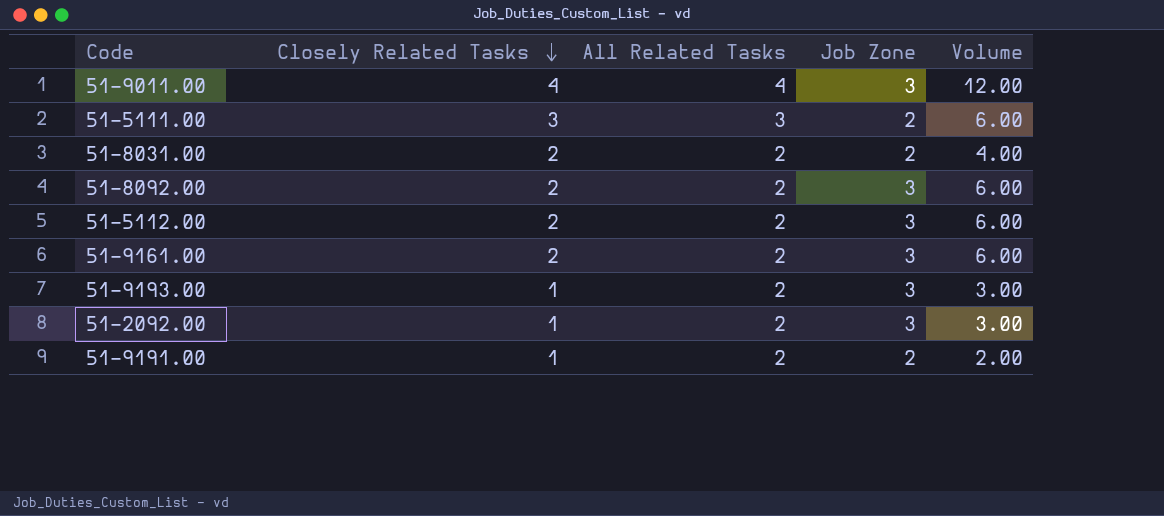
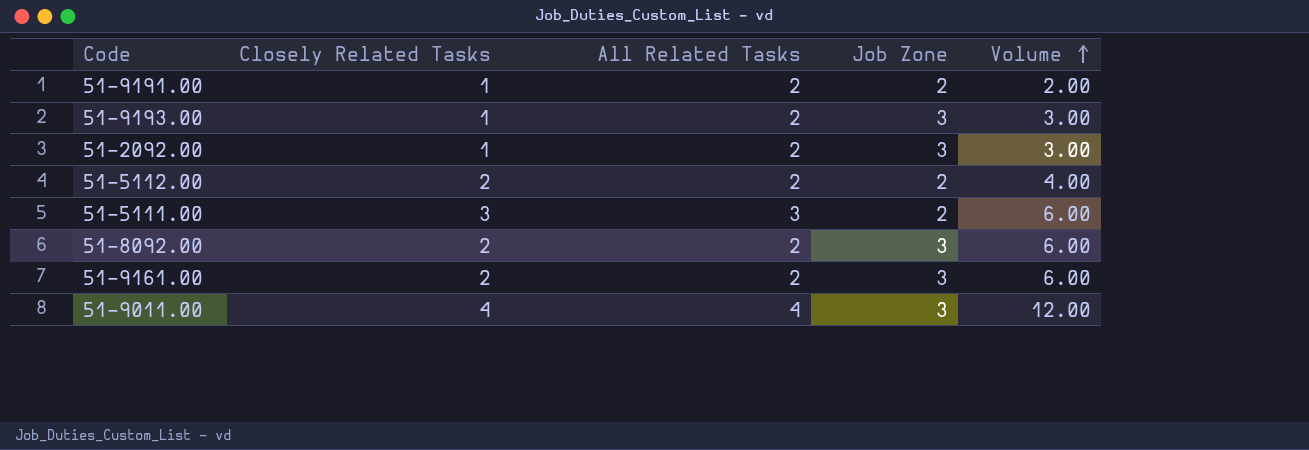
row order: Closely Related Tasks descending -> Volume ascending
row 51-8031.00: 2 | 2 | 2 | 4.00 -> none
51-5112.00 | Job Zone: 3 -> 2
51-5112.00 | Volume: 6.00 -> 4.00

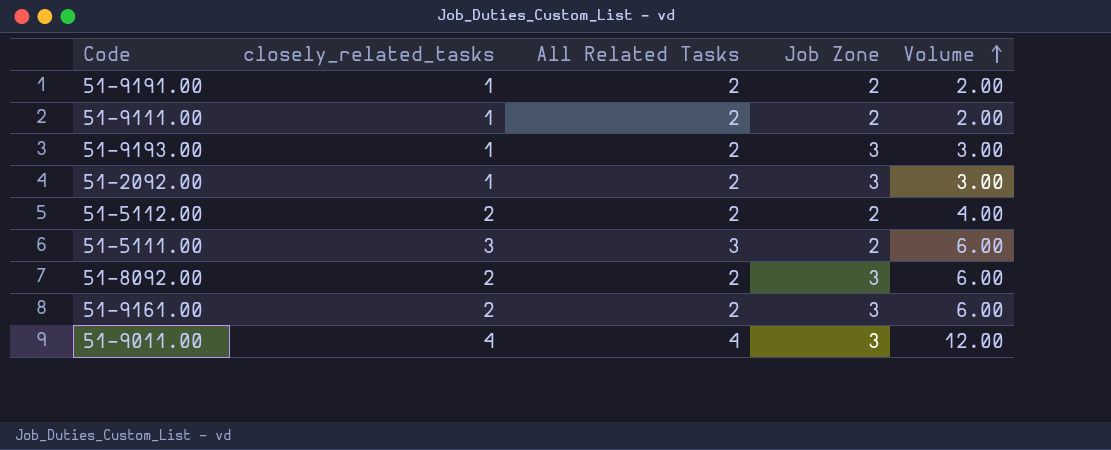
column name: Closely Related Tasks -> closely_related_tasks
row 51-9111.00: none -> 1 | 2 | 2 | 2.00

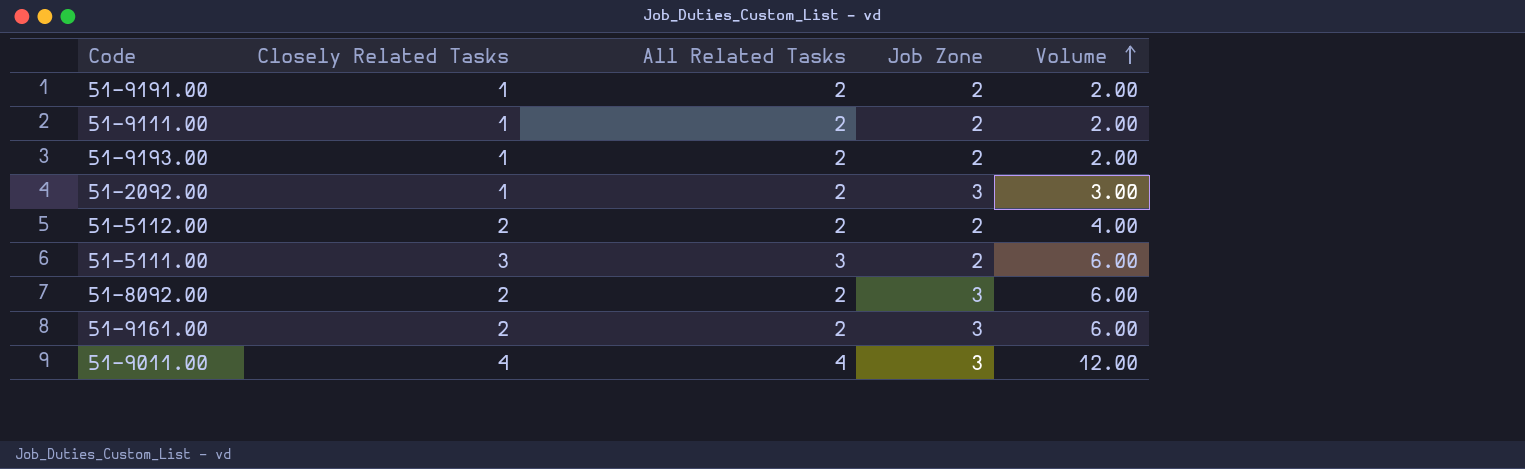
column name: closely_related_tasks -> Closely Related Tasks
51-9193.00 | Job Zone: 3 -> 2
51-9193.00 | Volume: 3.00 -> 2.00

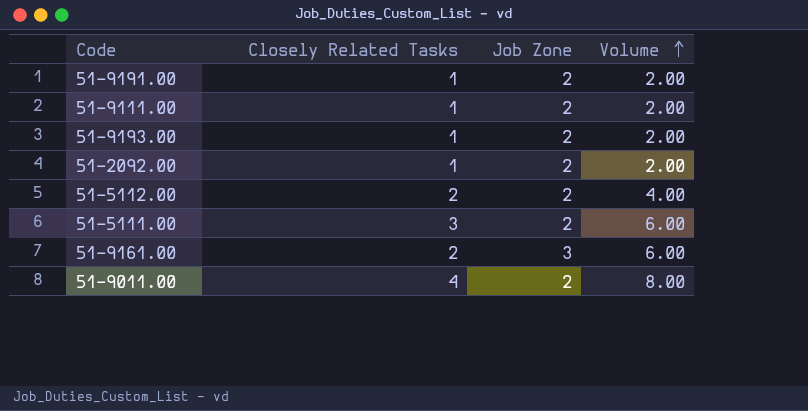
column All Related Tasks | position: 3 -> none
row 51-8092.00: 2 | 2 | 3 | 6.00 -> none
51-2092.00 | Job Zone: 3 -> 2
51-2092.00 | Volume: 3.00 -> 2.00
51-9011.00 | Job Zone: 3 -> 2
51-9011.00 | Volume: 12.00 -> 8.00

